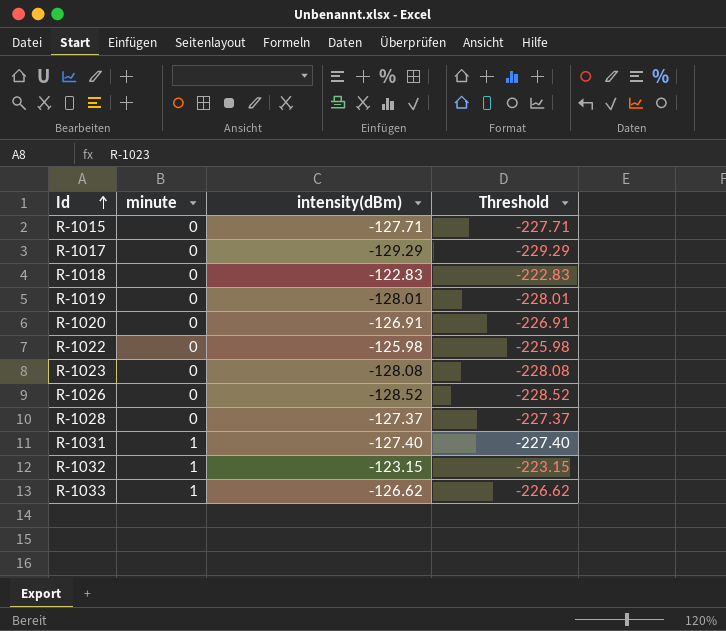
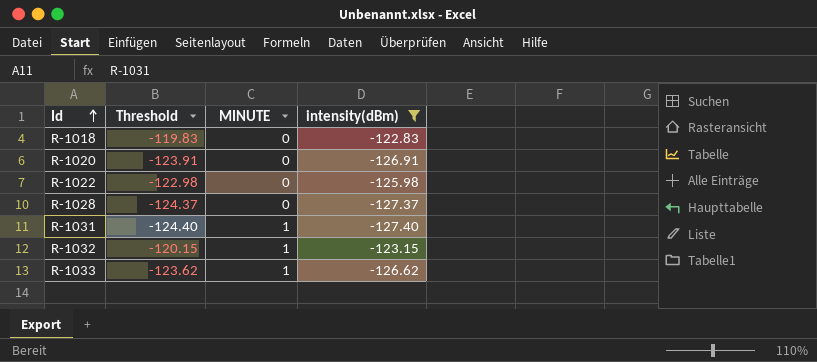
filter: none -> intensity(dBm) >= -127.40
column Threshold | formula: [intensity(dBm)] - 100 -> [intensity(dBm)] + 3
column Threshold | position: 4 -> 2
column name: minute -> MINUTE

